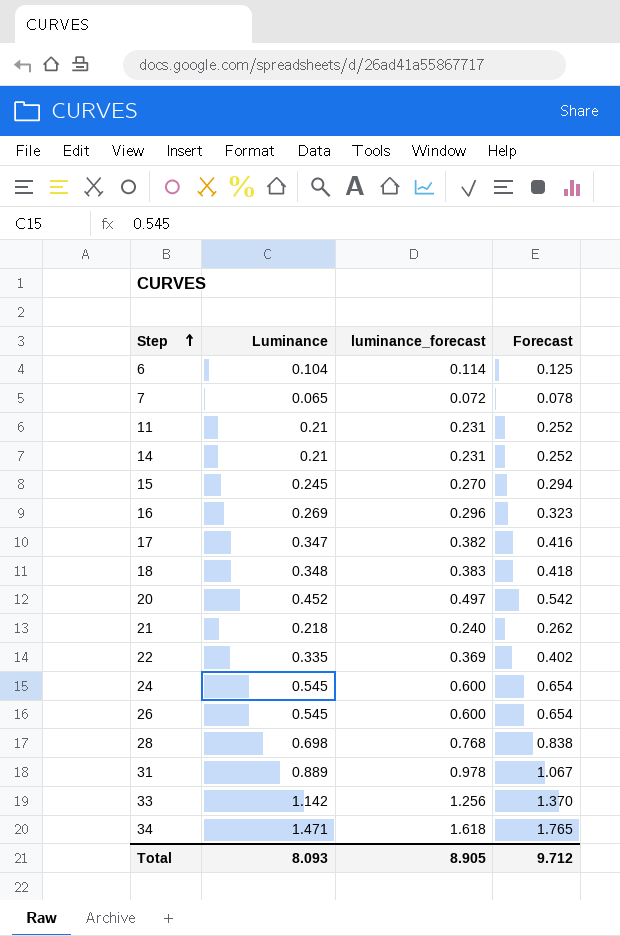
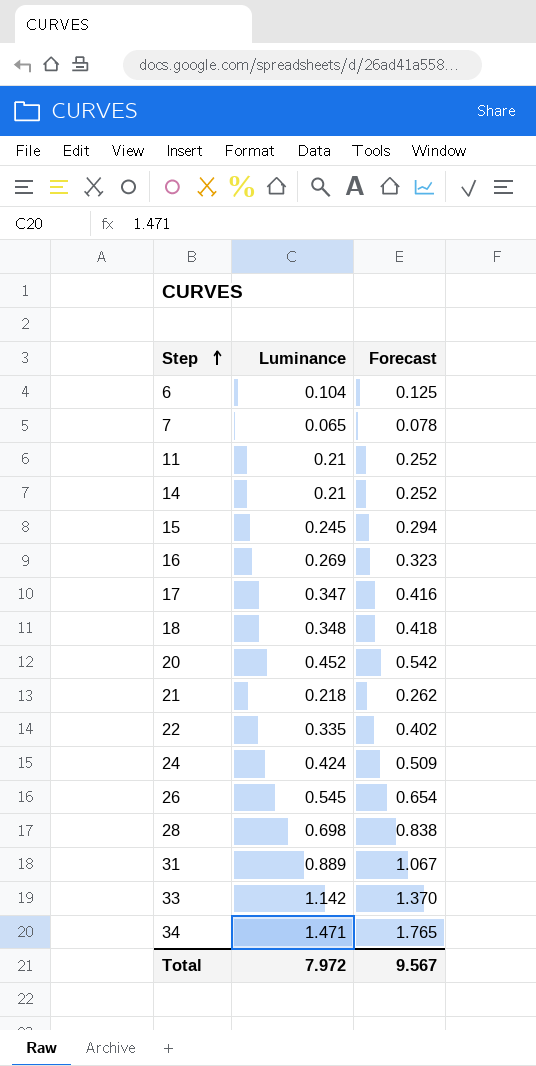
column luminance_forecast | formula: [Luminance] * 1.1 -> none
24 | Luminance: 0.545 -> 0.424
24 | Forecast: 0.654 -> 0.509
Total | Luminance: 8.093 -> 7.972
Total | Forecast: 9.712 -> 9.567

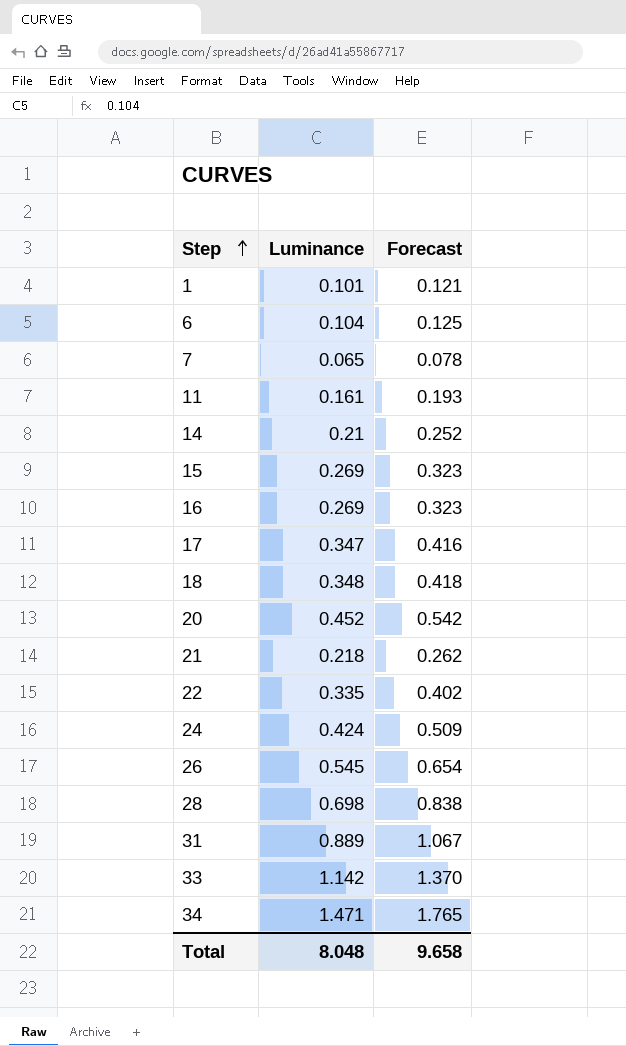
row 1: none -> 0.101 | 0.121
11 | Luminance: 0.21 -> 0.161
11 | Forecast: 0.252 -> 0.193
15 | Luminance: 0.245 -> 0.269
15 | Forecast: 0.294 -> 0.323
Total | Luminance: 7.972 -> 8.048
Total | Forecast: 9.567 -> 9.658

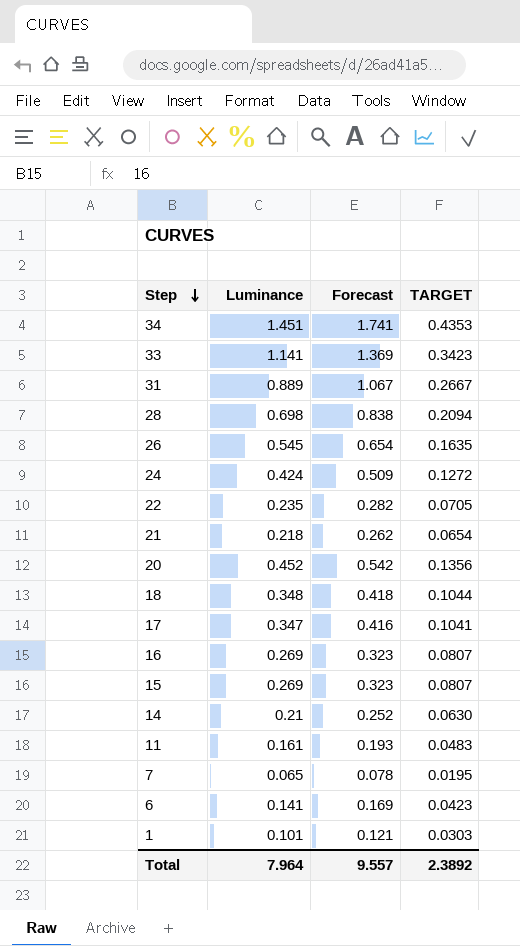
row order: Step ascending -> Step descending
column TARGET | formula: none -> [Luminance] * 0.3
34 | Luminance: 1.471 -> 1.451
34 | Forecast: 1.765 -> 1.741
33 | Luminance: 1.142 -> 1.141
33 | Forecast: 1.370 -> 1.369
22 | Luminance: 0.335 -> 0.235
22 | Forecast: 0.402 -> 0.282
6 | Luminance: 0.104 -> 0.141
6 | Forecast: 0.125 -> 0.169
Total | Luminance: 8.048 -> 7.964
Total | Forecast: 9.658 -> 9.557

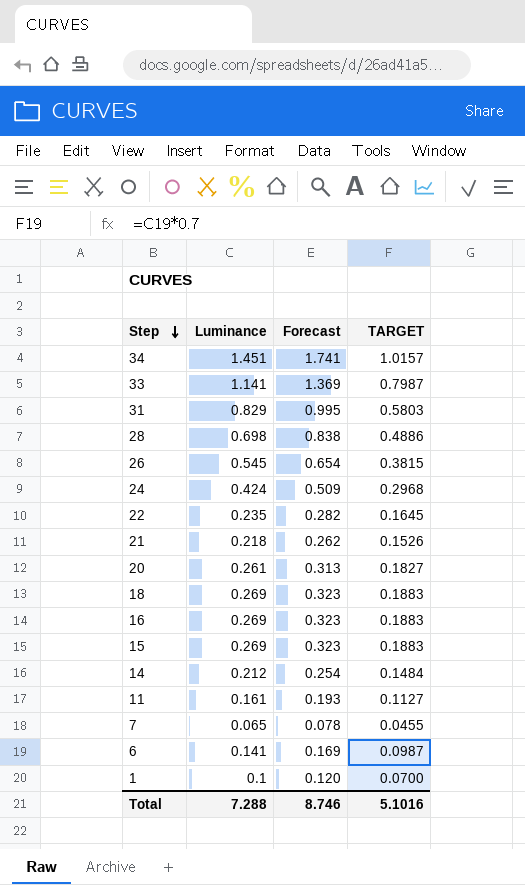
column TARGET | formula: [Luminance] * 0.3 -> [Luminance] * 0.7
row 17: 0.347 | 0.416 | 0.1041 -> none
31 | Luminance: 0.889 -> 0.829
31 | Forecast: 1.067 -> 0.995
20 | Luminance: 0.452 -> 0.261
20 | Forecast: 0.542 -> 0.313
18 | Luminance: 0.348 -> 0.269
18 | Forecast: 0.418 -> 0.323
14 | Luminance: 0.21 -> 0.212
14 | Forecast: 0.252 -> 0.254
1 | Luminance: 0.101 -> 0.1
1 | Forecast: 0.121 -> 0.120
Total | Luminance: 7.964 -> 7.288
Total | Forecast: 9.557 -> 8.746
Total | TARGET: 2.3892 -> 5.1016

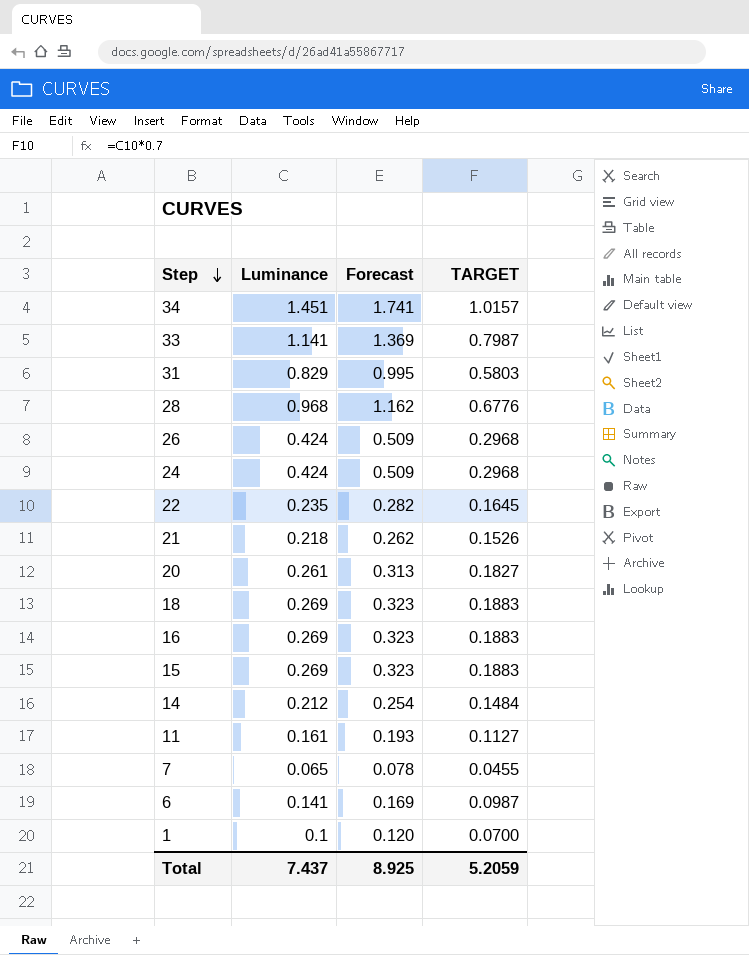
28 | Luminance: 0.698 -> 0.968
28 | Forecast: 0.838 -> 1.162
28 | TARGET: 0.4886 -> 0.6776
26 | Luminance: 0.545 -> 0.424
26 | Forecast: 0.654 -> 0.509
26 | TARGET: 0.3815 -> 0.2968
Total | Luminance: 7.288 -> 7.437
Total | Forecast: 8.746 -> 8.925
Total | TARGET: 5.1016 -> 5.2059

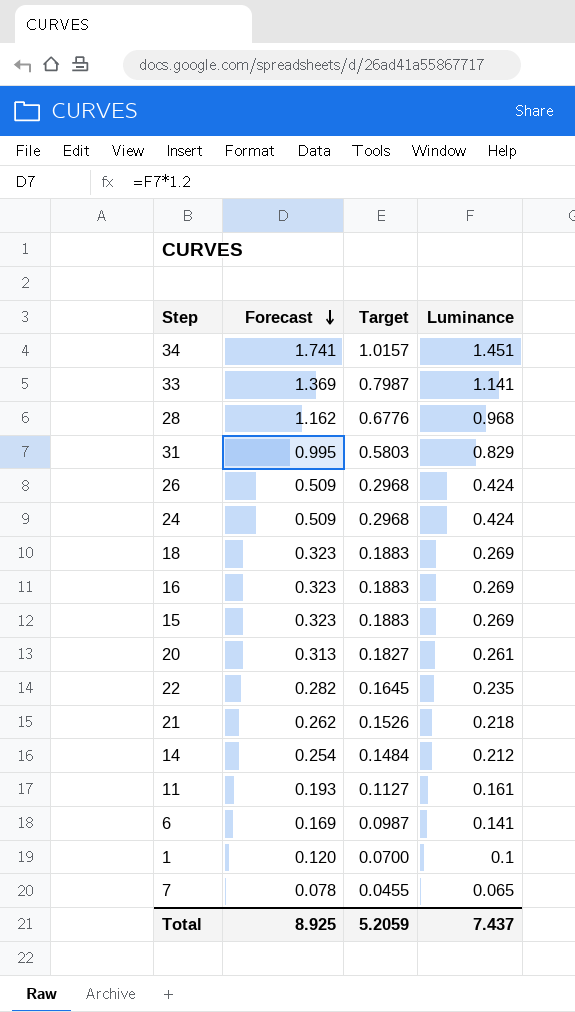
row order: Step descending -> Forecast descending
column name: TARGET -> Target
column Luminance | position: 2 -> 4

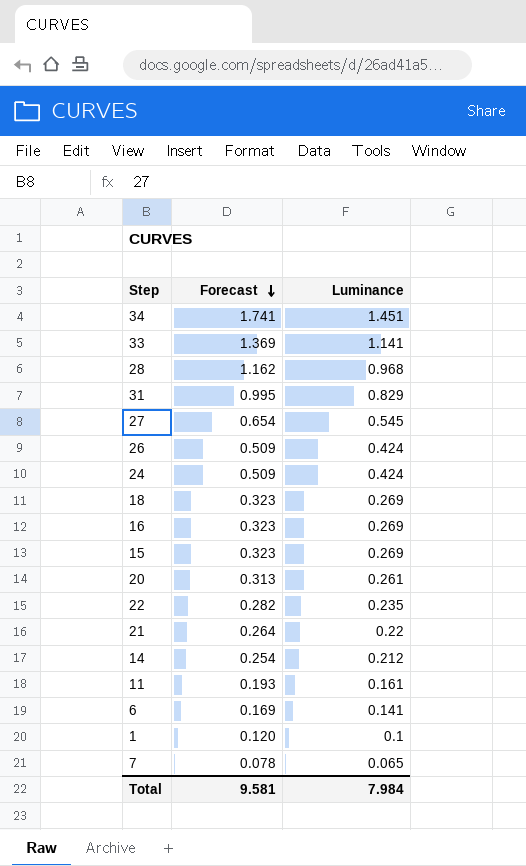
column Target | formula: [Luminance] * 0.7 -> none
row 27: none -> 0.654 | 0.545
21 | Forecast: 0.262 -> 0.264
21 | Luminance: 0.218 -> 0.22
Total | Forecast: 8.925 -> 9.581
Total | Luminance: 7.437 -> 7.984

